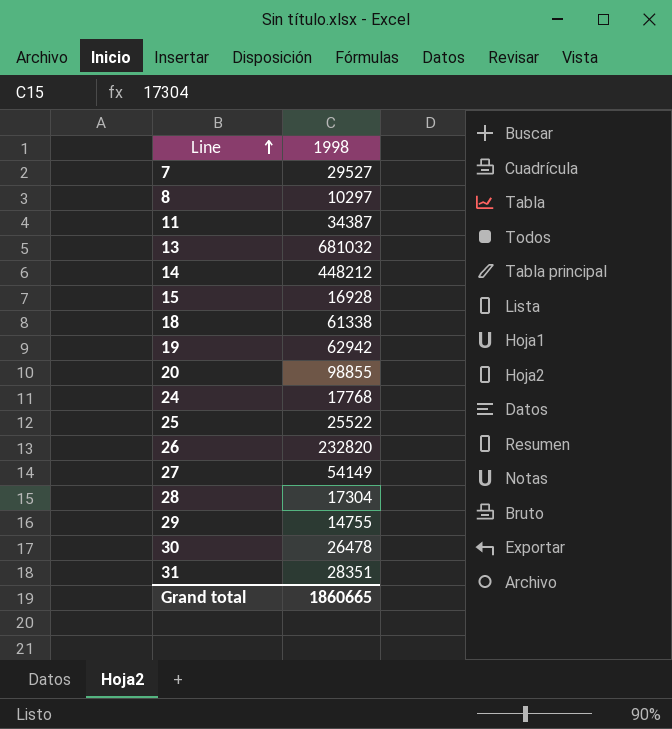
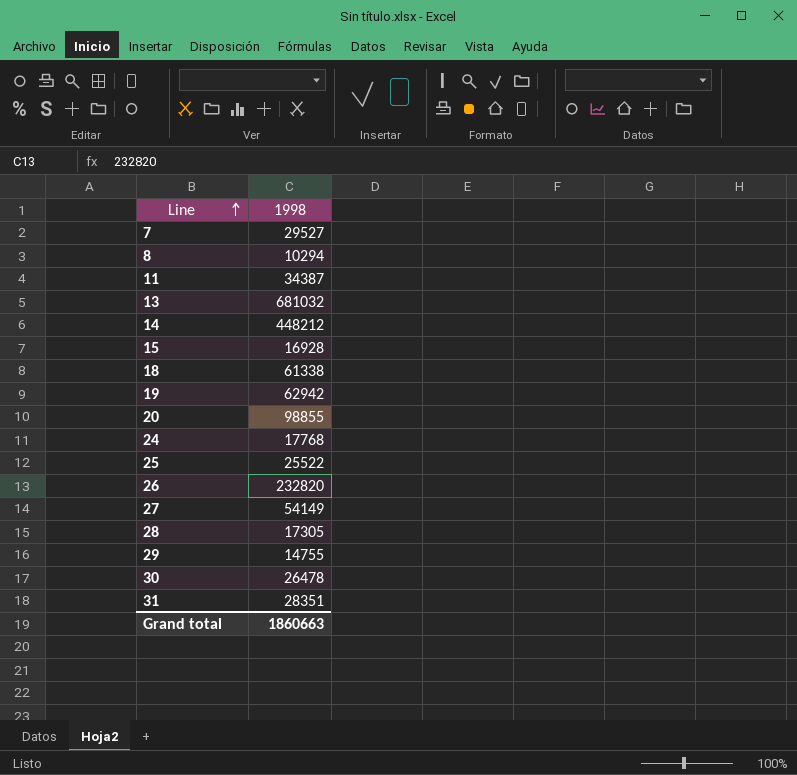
8 | 1998: 10297 -> 10294
28 | 1998: 17304 -> 17305
Grand total | 1998: 1860665 -> 1860663

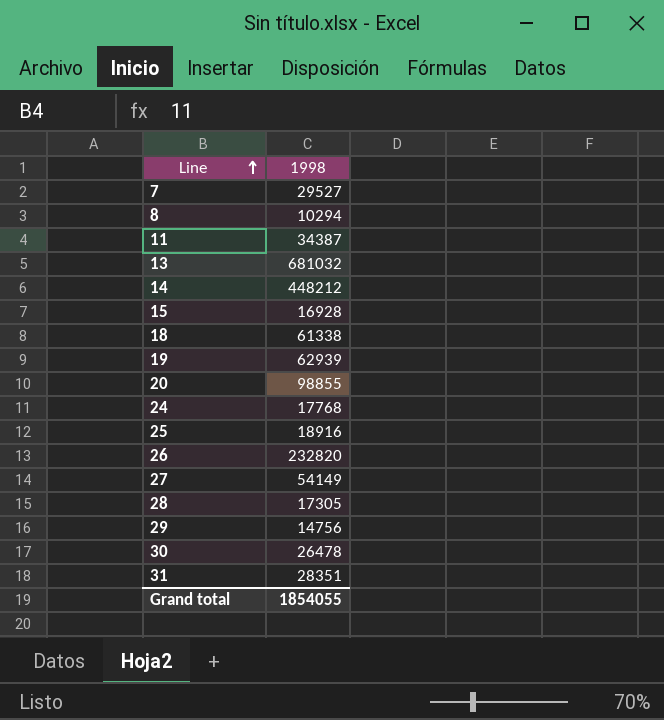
19 | 1998: 62942 -> 62939
25 | 1998: 25522 -> 18916
29 | 1998: 14755 -> 14756
Grand total | 1998: 1860663 -> 1854055

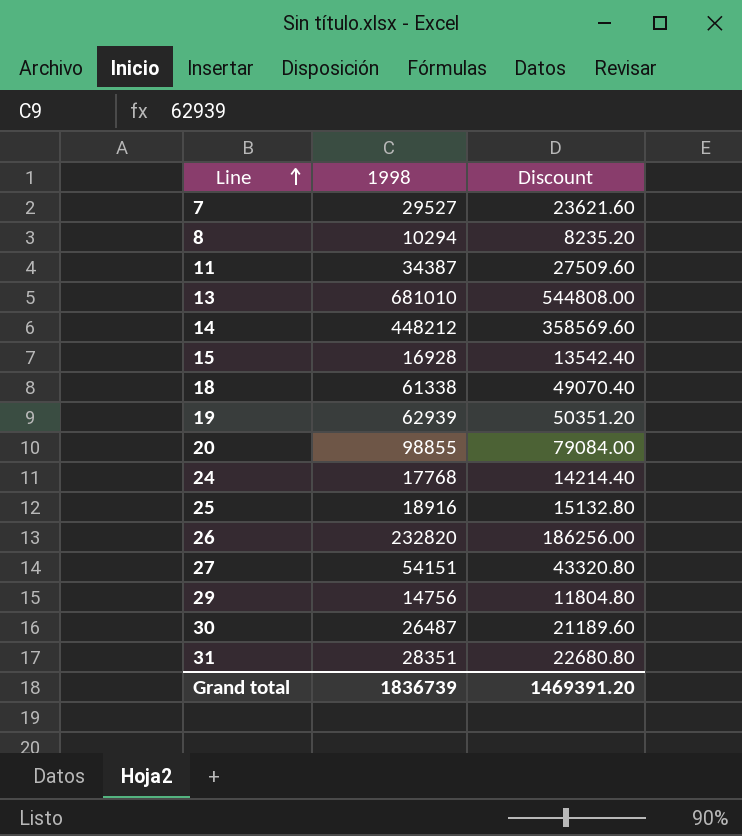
column Discount | formula: none -> [1998] * 0.8
row 28: 17305 -> none
13 | 1998: 681032 -> 681010
27 | 1998: 54149 -> 54151
30 | 1998: 26478 -> 26487
Grand total | 1998: 1854055 -> 1836739

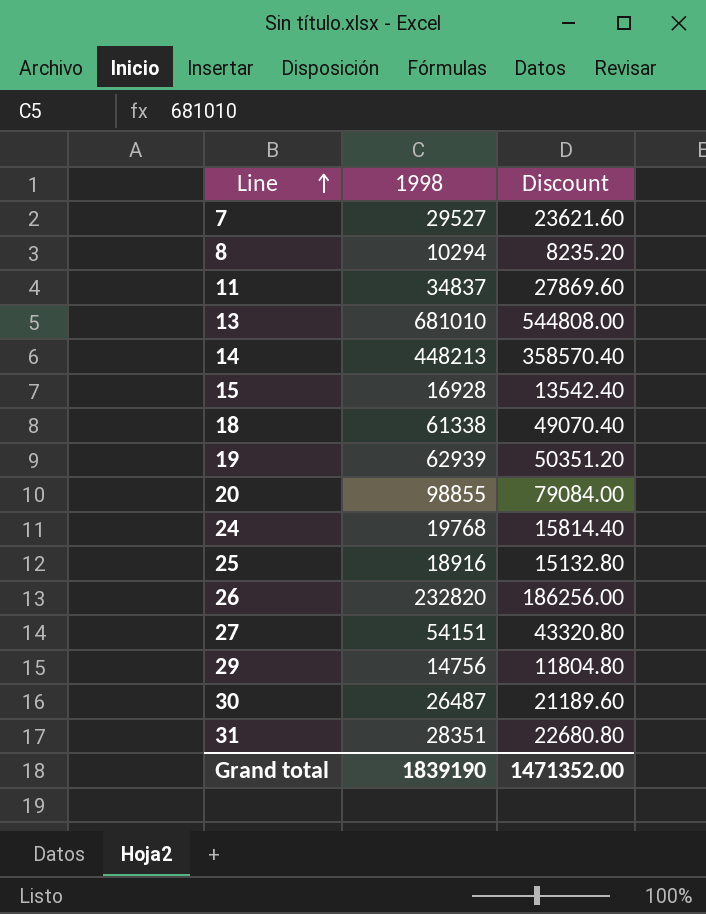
11 | 1998: 34387 -> 34837
11 | Discount: 27509.60 -> 27869.60
14 | 1998: 448212 -> 448213
14 | Discount: 358569.60 -> 358570.40
24 | 1998: 17768 -> 19768
24 | Discount: 14214.40 -> 15814.40
Grand total | 1998: 1836739 -> 1839190
Grand total | Discount: 1469391.20 -> 1471352.00

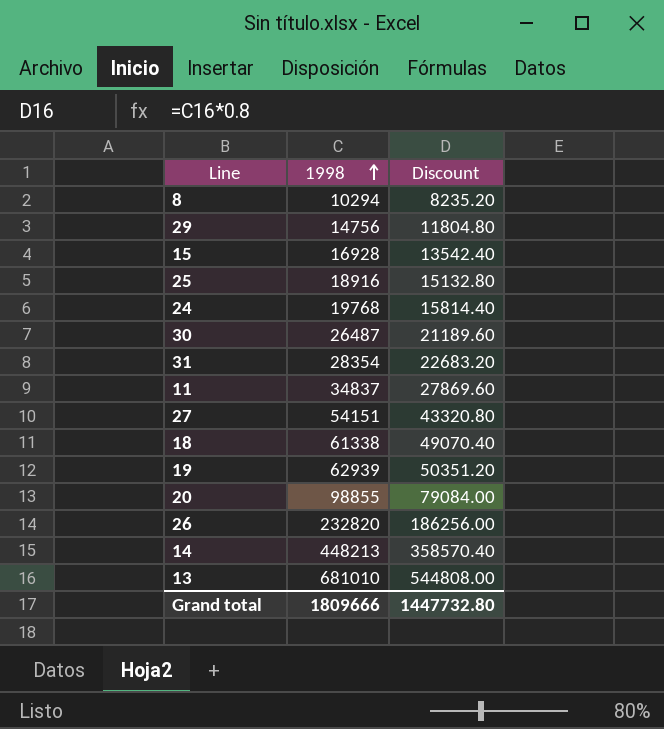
row order: Line ascending -> 1998 ascending
row 7: 29527 | 23621.60 -> none
31 | 1998: 28351 -> 28354
31 | Discount: 22680.80 -> 22683.20
Grand total | 1998: 1839190 -> 1809666
Grand total | Discount: 1471352.00 -> 1447732.80

